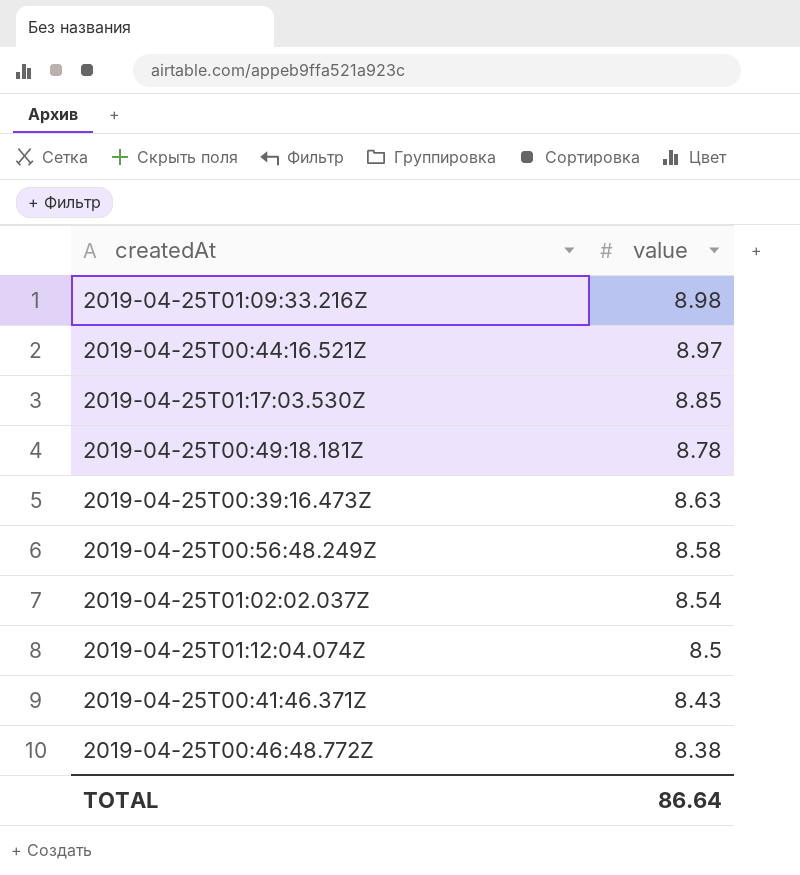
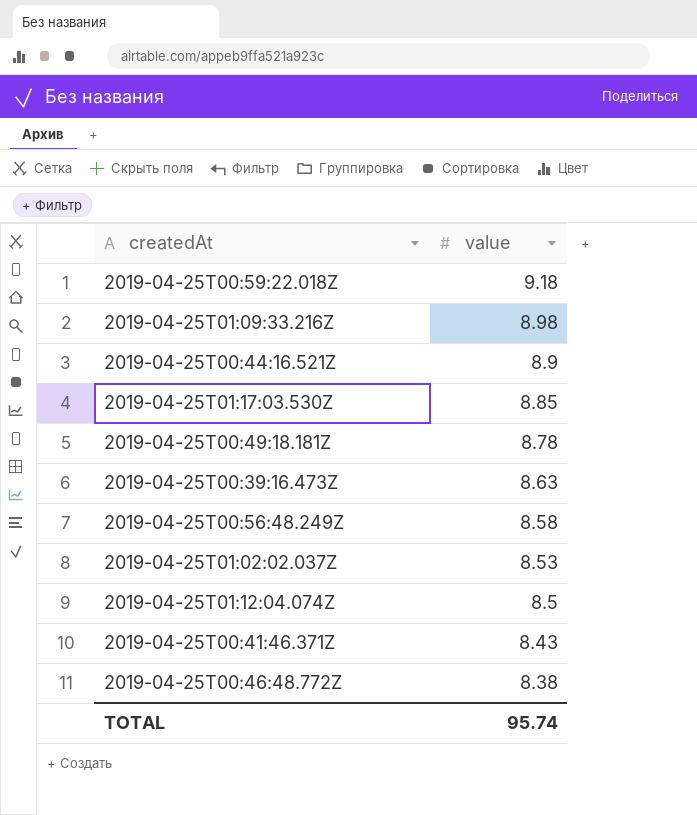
row 2019-04-25T00:59:22.018Z: none -> 9.18
2019-04-25T00:44:16.521Z | value: 8.97 -> 8.9
2019-04-25T01:02:02.037Z | value: 8.54 -> 8.53
TOTAL | value: 86.64 -> 95.74

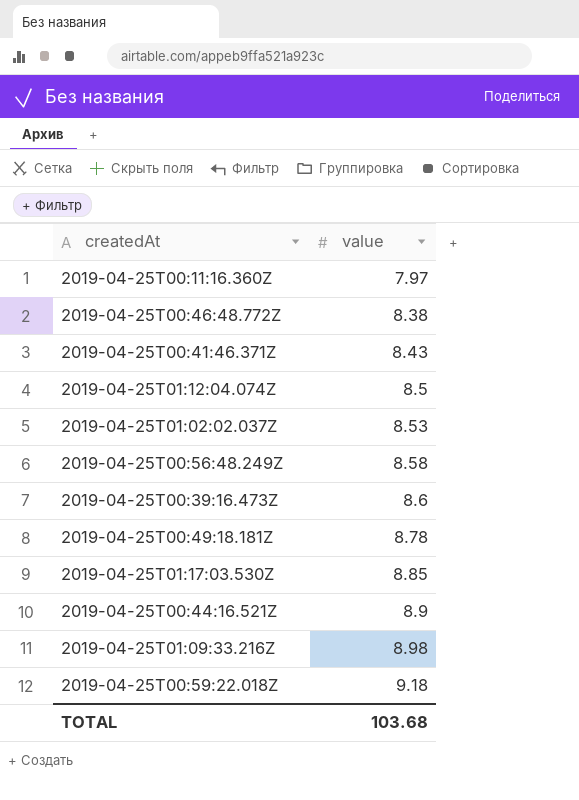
row order: value descending -> value ascending
row 2019-04-25T00:11:16.360Z: none -> 7.97
2019-04-25T00:39:16.473Z | value: 8.63 -> 8.6
TOTAL | value: 95.74 -> 103.68

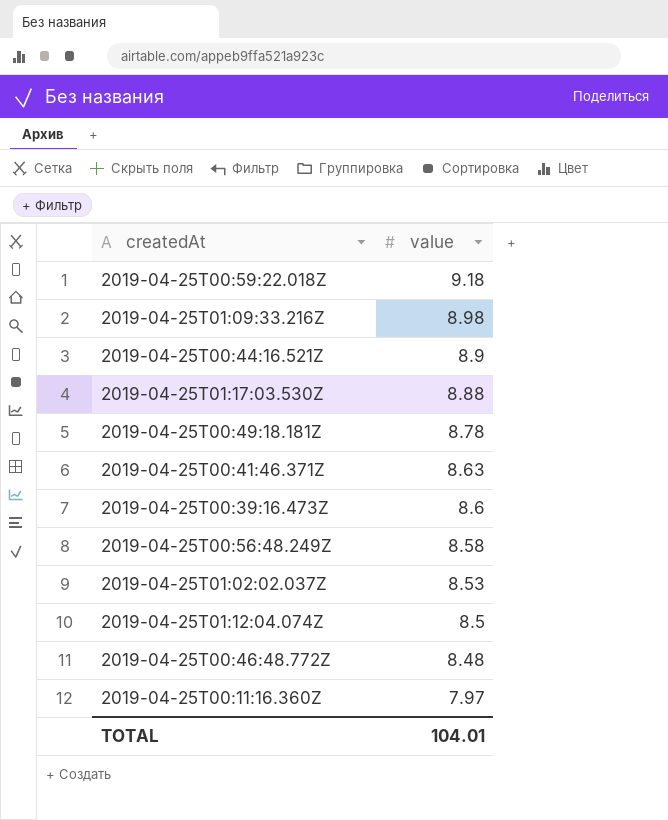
row order: value ascending -> value descending
2019-04-25T01:17:03.530Z | value: 8.85 -> 8.88
2019-04-25T00:41:46.371Z | value: 8.43 -> 8.63
2019-04-25T00:46:48.772Z | value: 8.38 -> 8.48
TOTAL | value: 103.68 -> 104.01

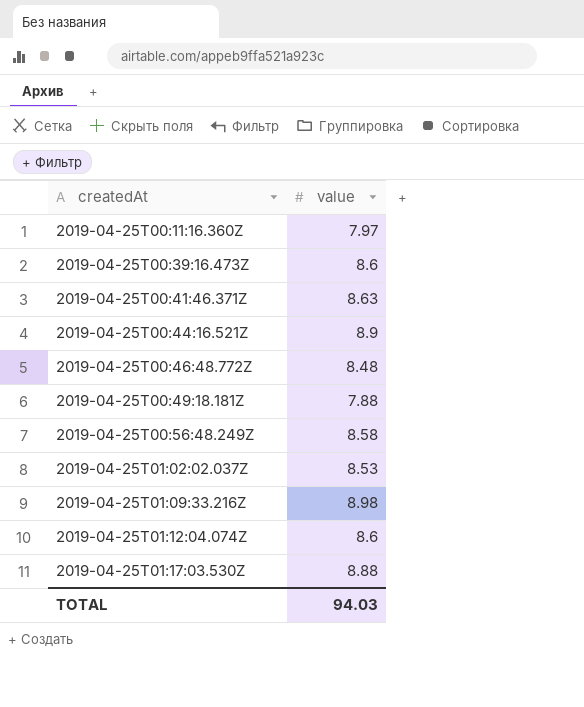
row order: value descending -> createdAt ascending
row 2019-04-25T00:59:22.018Z: 9.18 -> none
2019-04-25T00:49:18.181Z | value: 8.78 -> 7.88
2019-04-25T01:12:04.074Z | value: 8.5 -> 8.6
TOTAL | value: 104.01 -> 94.03

